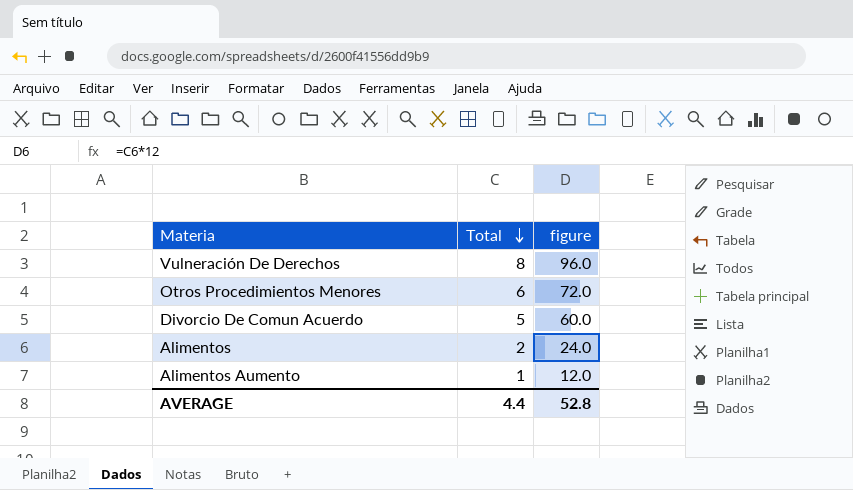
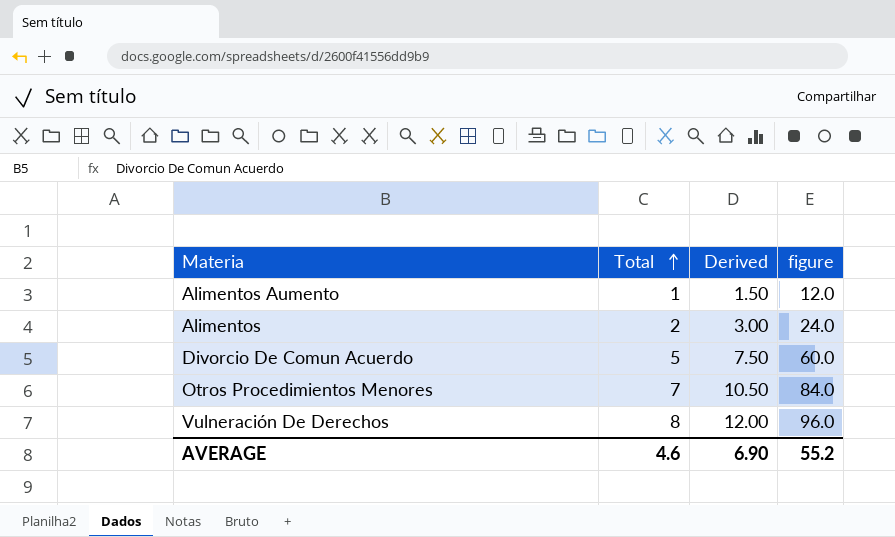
row order: Total descending -> Total ascending
column Derived | formula: none -> [Total] * 1.5
Otros Procedimientos Menores | Total: 6 -> 7
Otros Procedimientos Menores | figure: 72.0 -> 84.0
AVERAGE | Total: 4.4 -> 4.6
AVERAGE | figure: 52.8 -> 55.2

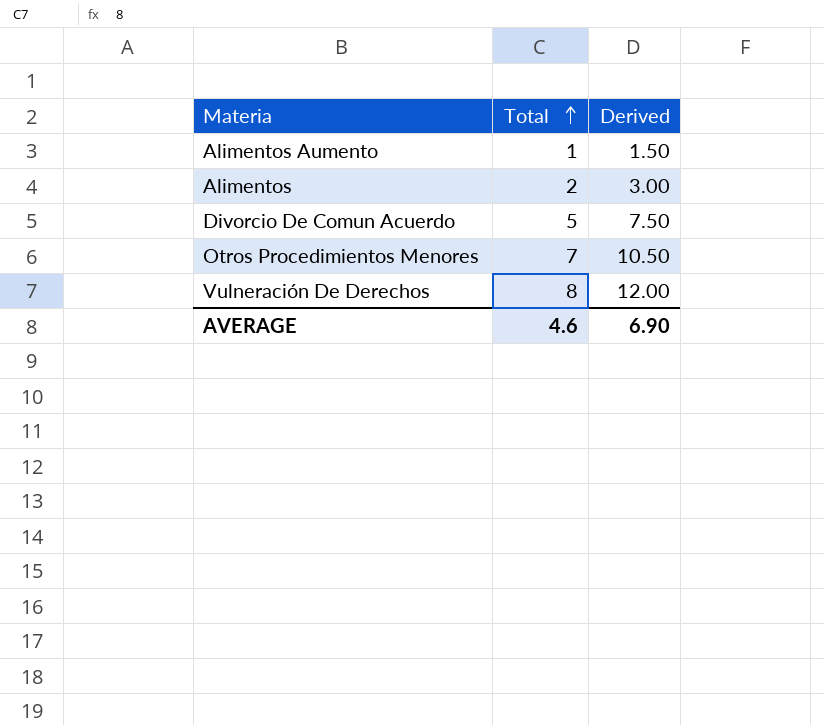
column figure | formula: [Total] * 12 -> none

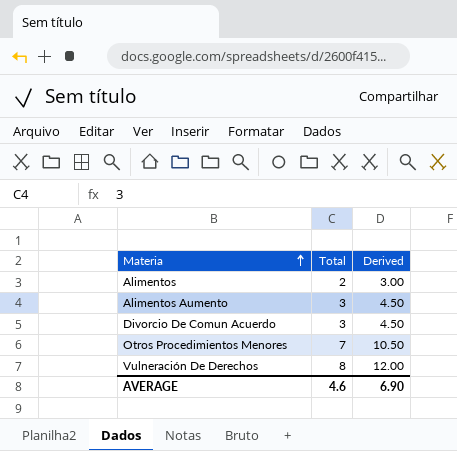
row order: Total ascending -> Materia ascending
Alimentos Aumento | Total: 1 -> 3
Alimentos Aumento | Derived: 1.50 -> 4.50
Divorcio De Comun Acuerdo | Total: 5 -> 3
Divorcio De Comun Acuerdo | Derived: 7.50 -> 4.50

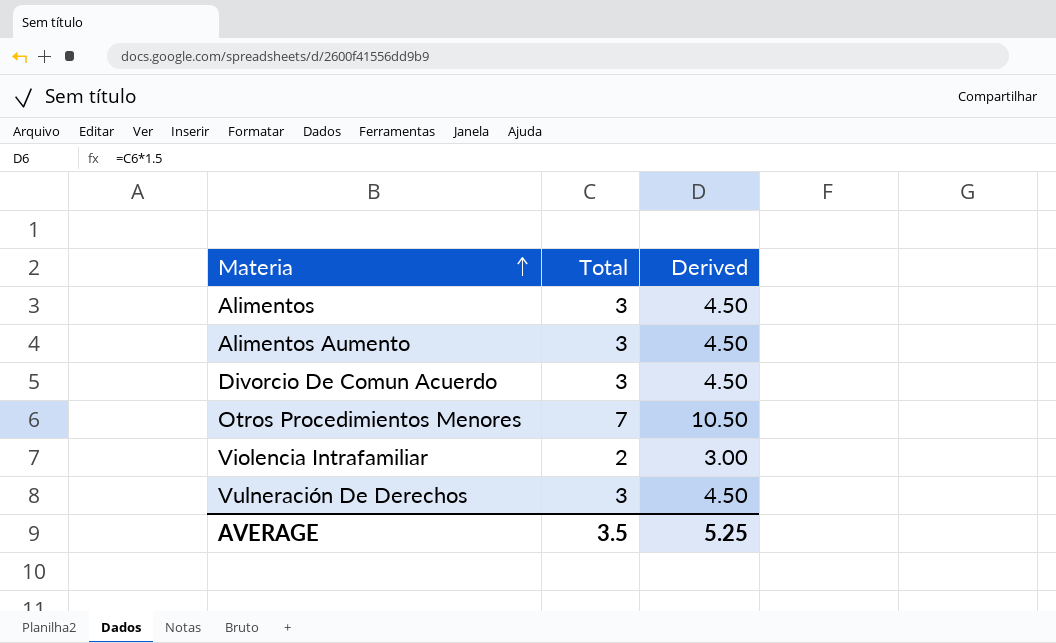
Alimentos | Total: 2 -> 3
Alimentos | Derived: 3.00 -> 4.50
row Violencia Intrafamiliar: none -> 2 | 3.00
Vulneración De Derechos | Total: 8 -> 3
Vulneración De Derechos | Derived: 12.00 -> 4.50
AVERAGE | Total: 4.6 -> 3.5
AVERAGE | Derived: 6.90 -> 5.25

